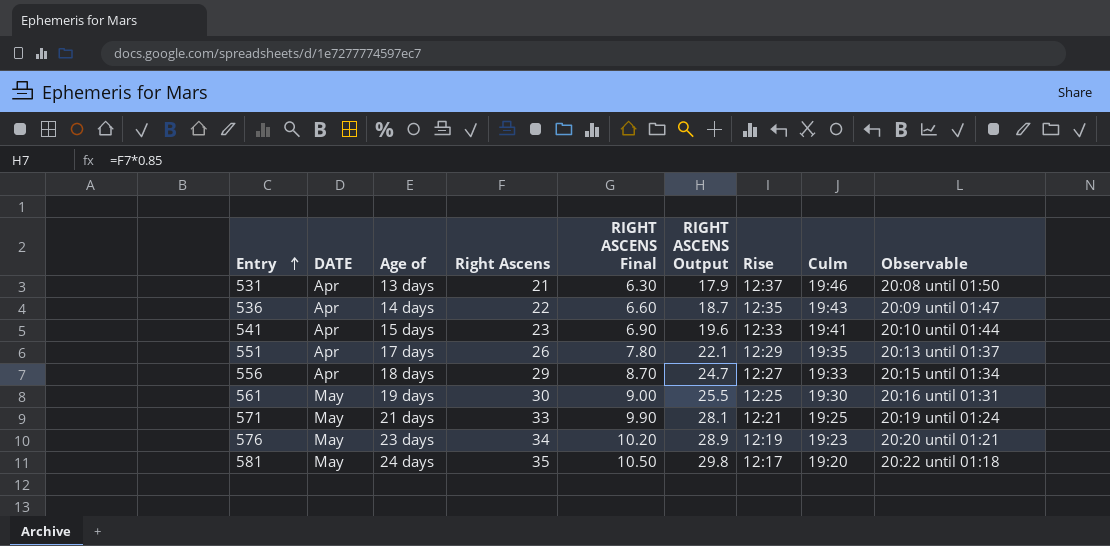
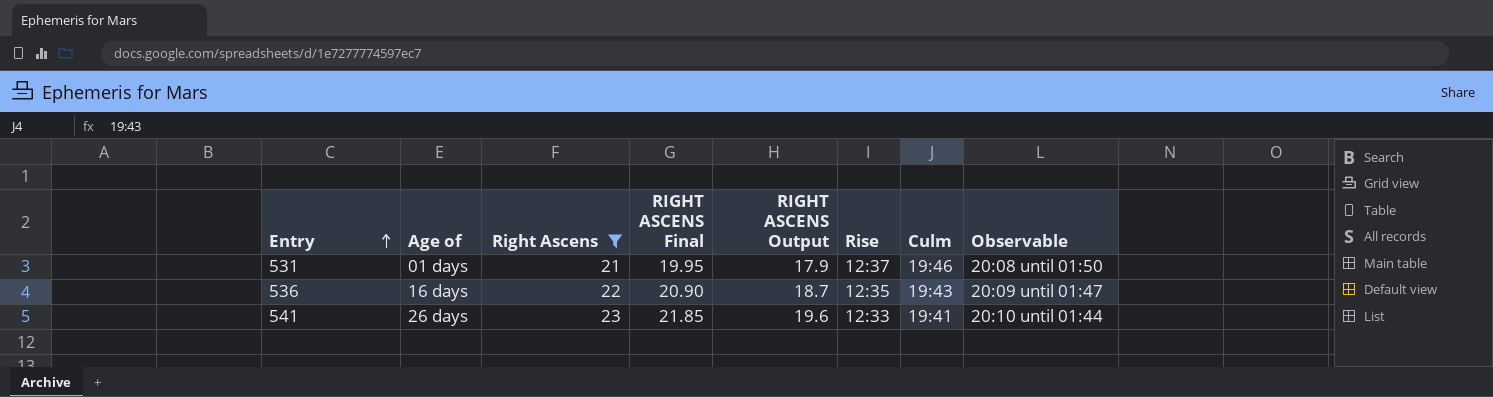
filter: none -> Right Ascens <= 23
column DATE | position: 2 -> none
column RIGHT ASCENS Final | formula: [Right Ascens] * 0.3 -> [Right Ascens] * 0.95
531 | Age of: 13 days -> 01 days
536 | Age of: 14 days -> 16 days
541 | Age of: 15 days -> 26 days

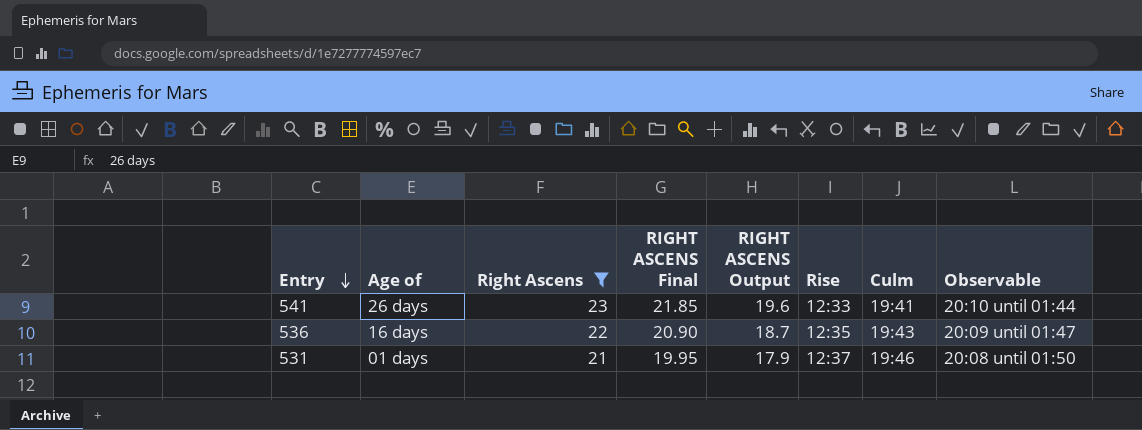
row order: Entry ascending -> Entry descending

